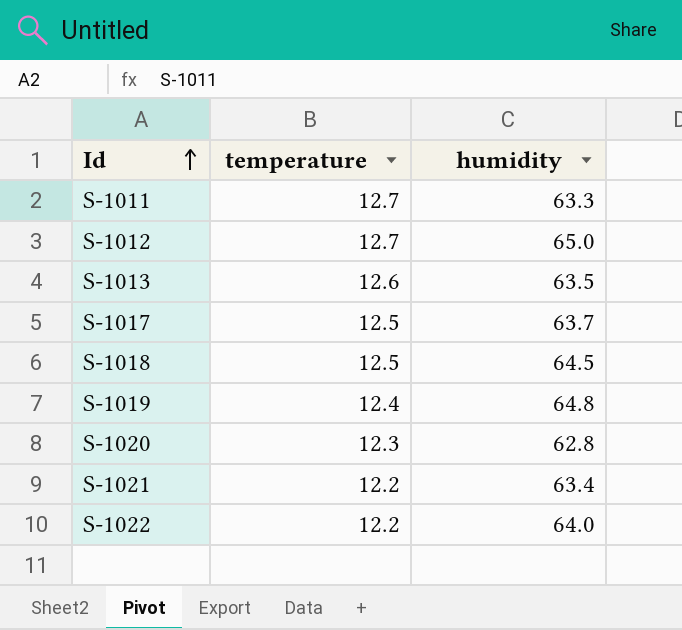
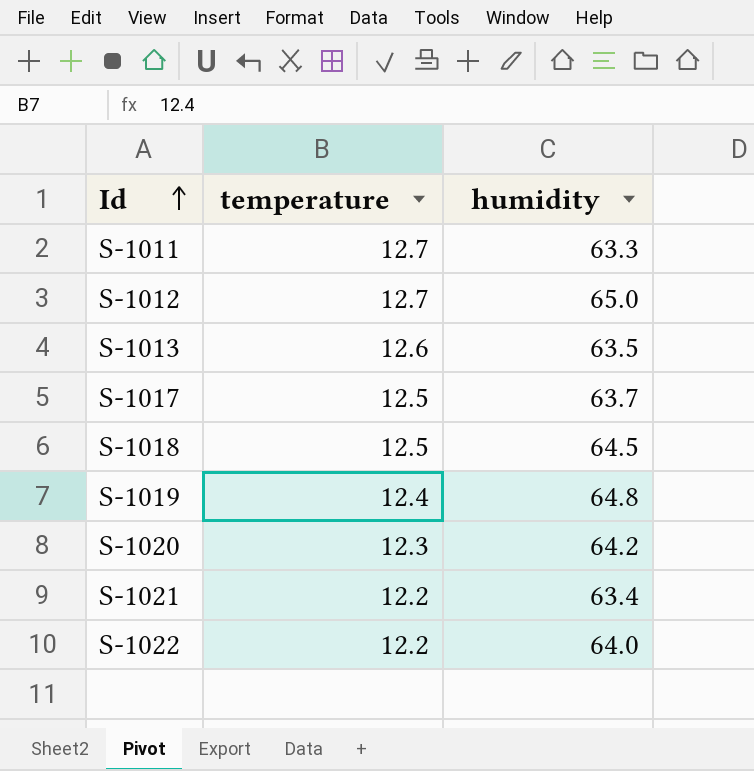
S-1020 | humidity: 62.8 -> 64.2

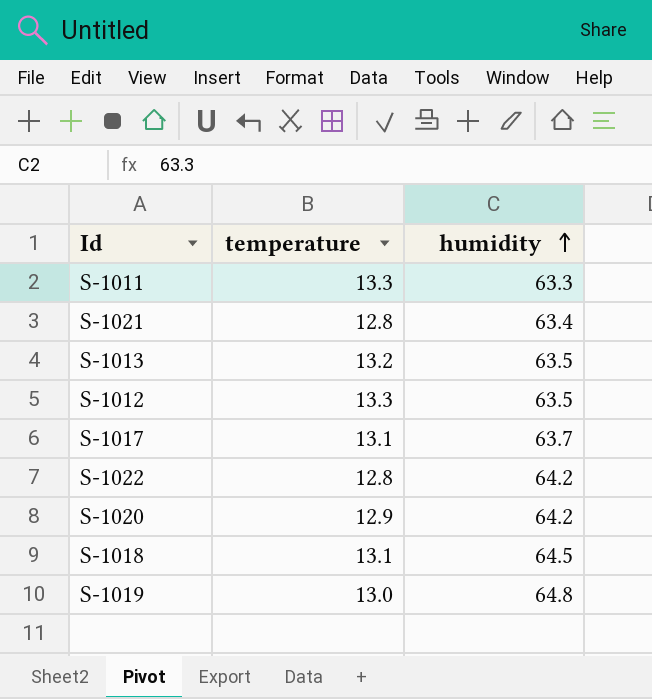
row order: Id ascending -> humidity ascending
S-1011 | temperature: 12.7 -> 13.3
S-1021 | temperature: 12.2 -> 12.8
S-1013 | temperature: 12.6 -> 13.2
S-1012 | temperature: 12.7 -> 13.3
S-1012 | humidity: 65.0 -> 63.5
S-1017 | temperature: 12.5 -> 13.1
S-1022 | temperature: 12.2 -> 12.8
S-1022 | humidity: 64.0 -> 64.2
S-1020 | temperature: 12.3 -> 12.9
S-1018 | temperature: 12.5 -> 13.1
S-1019 | temperature: 12.4 -> 13.0

